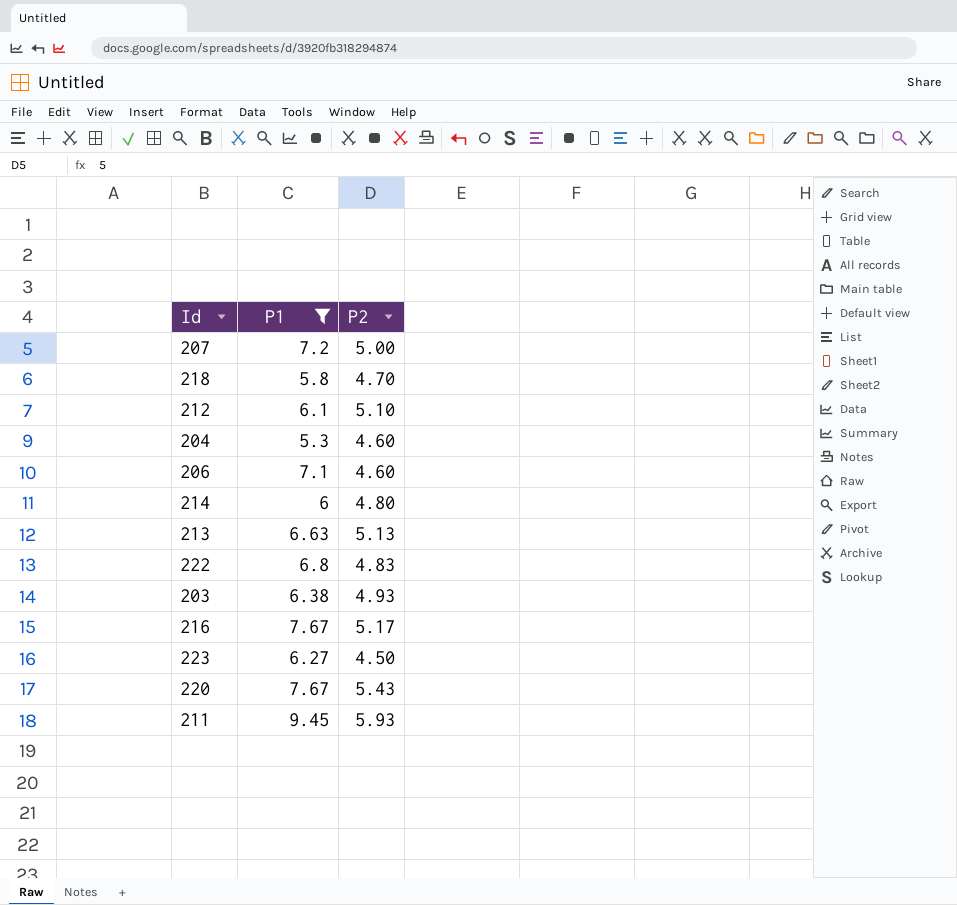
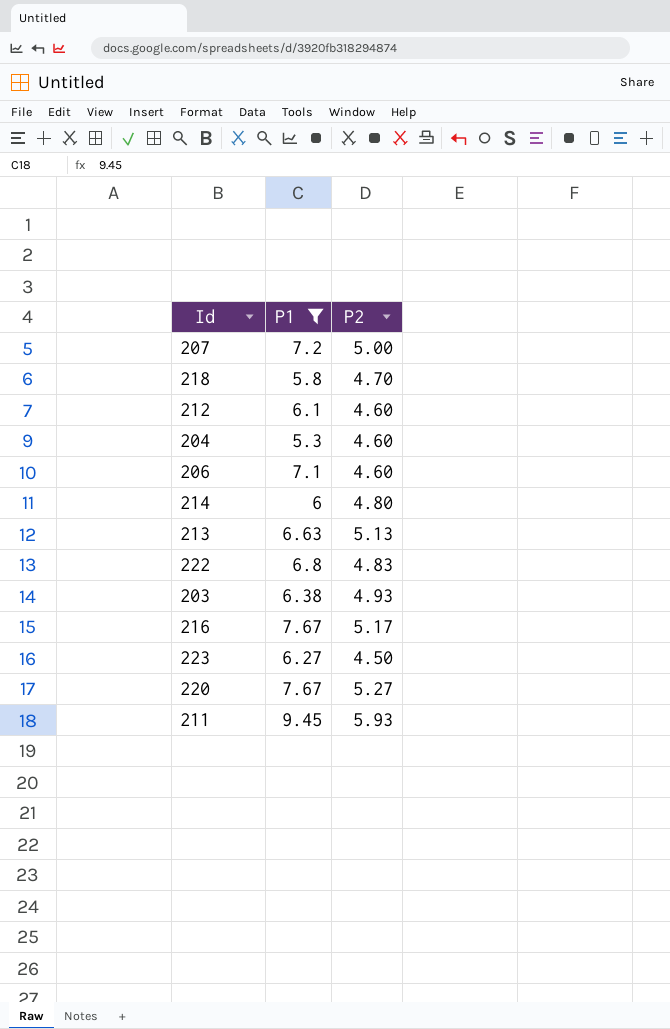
212 | P2: 5.10 -> 4.60
220 | P2: 5.43 -> 5.27

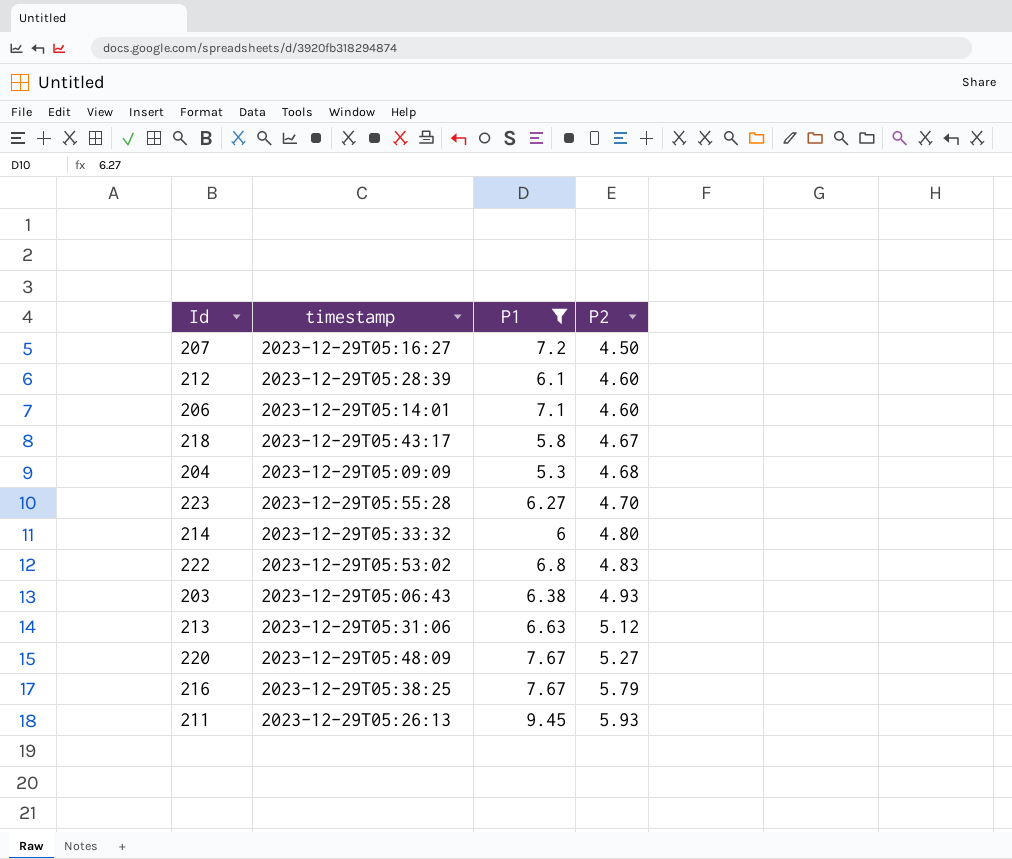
row order: none -> P2 ascending
column timestamp | position: none -> 2
207 | P2: 5.00 -> 4.50
218 | P2: 4.70 -> 4.67
204 | P2: 4.60 -> 4.68
223 | P2: 4.50 -> 4.70
213 | P2: 5.13 -> 5.12
216 | P2: 5.17 -> 5.79

